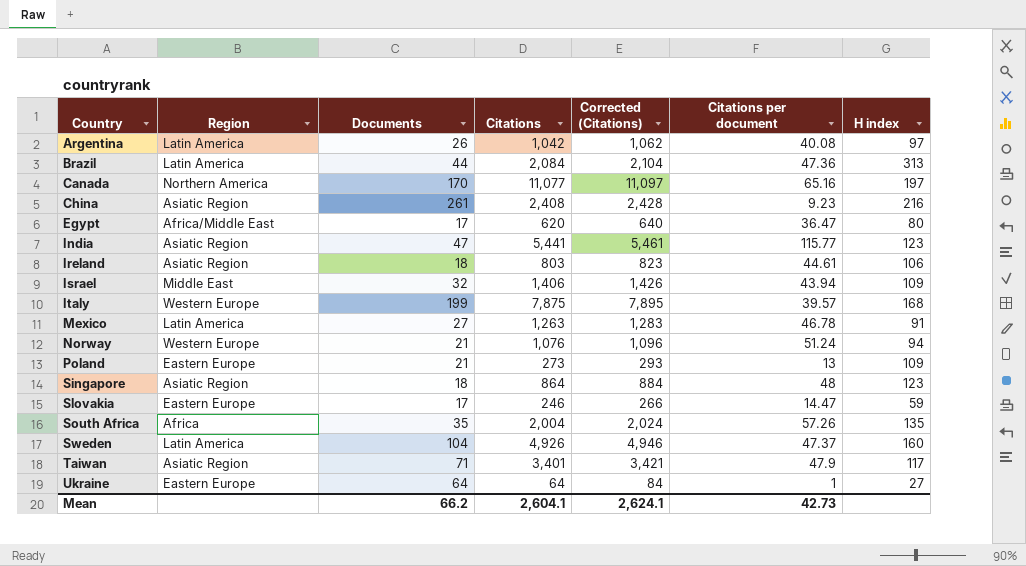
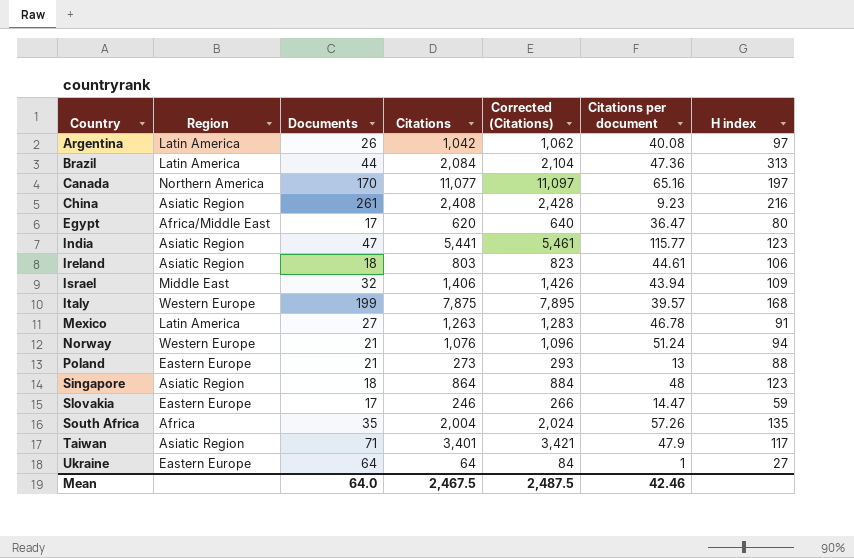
row Sweden: Latin America | 104 | 4,926 | 4,946 | 47.37 | 160 -> none
Poland | H index: 109 -> 88
Mean | Documents: 66.2 -> 64.0
Mean | Citations: 2,604.1 -> 2,467.5
Mean | Corrected (Citations): 2,624.1 -> 2,487.5
Mean | Citations per document: 42.73 -> 42.46

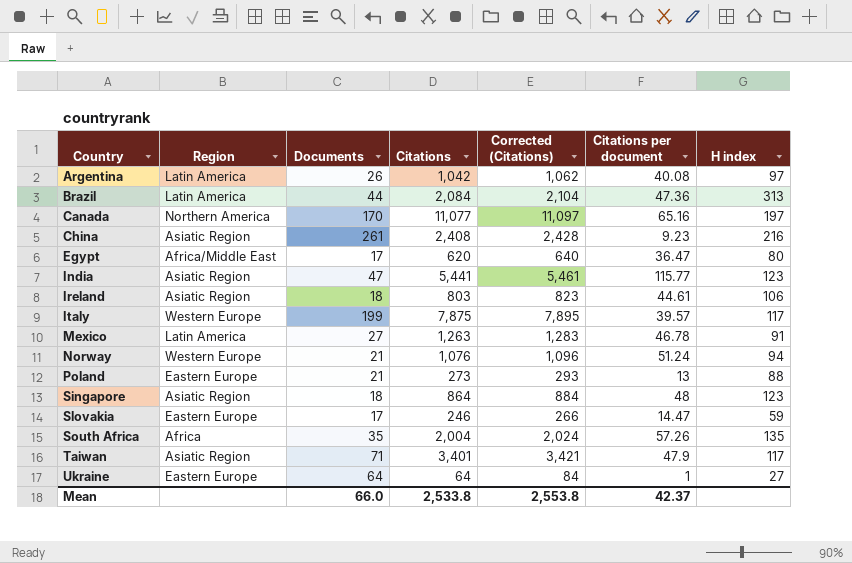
row Israel: Middle East | 32 | 1,406 | 1,426 | 43.94 | 109 -> none
Italy | H index: 168 -> 117
Mean | Documents: 64.0 -> 66.0
Mean | Citations: 2,467.5 -> 2,533.8
Mean | Corrected (Citations): 2,487.5 -> 2,553.8
Mean | Citations per document: 42.46 -> 42.37

